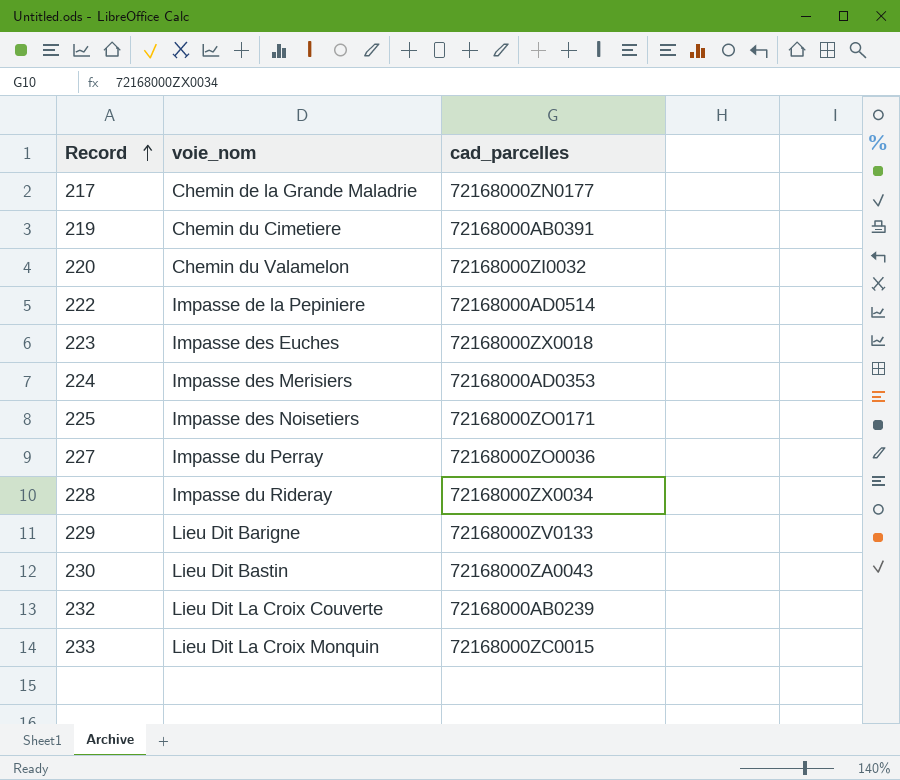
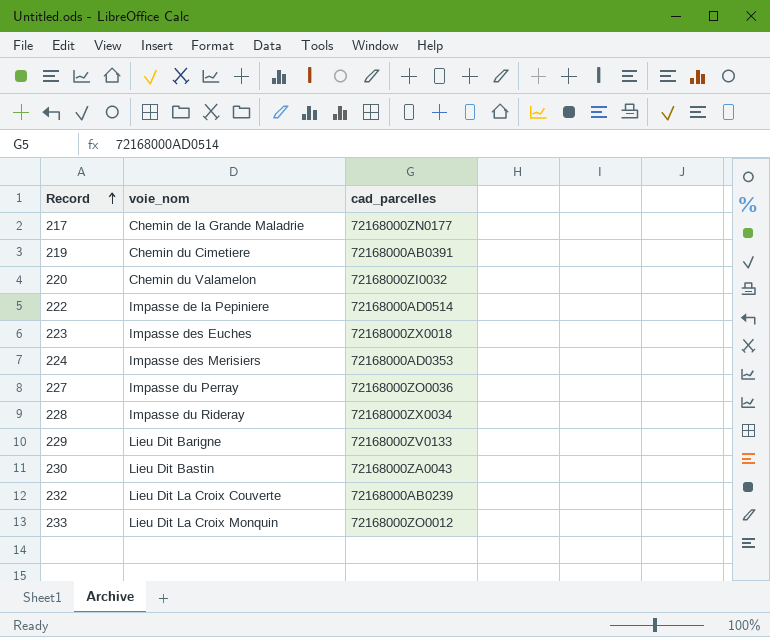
row 225: Impasse des Noisetiers | 72168000ZO0171 -> none
233 | cad_parcelles: 72168000ZC0015 -> 72168000ZO0012

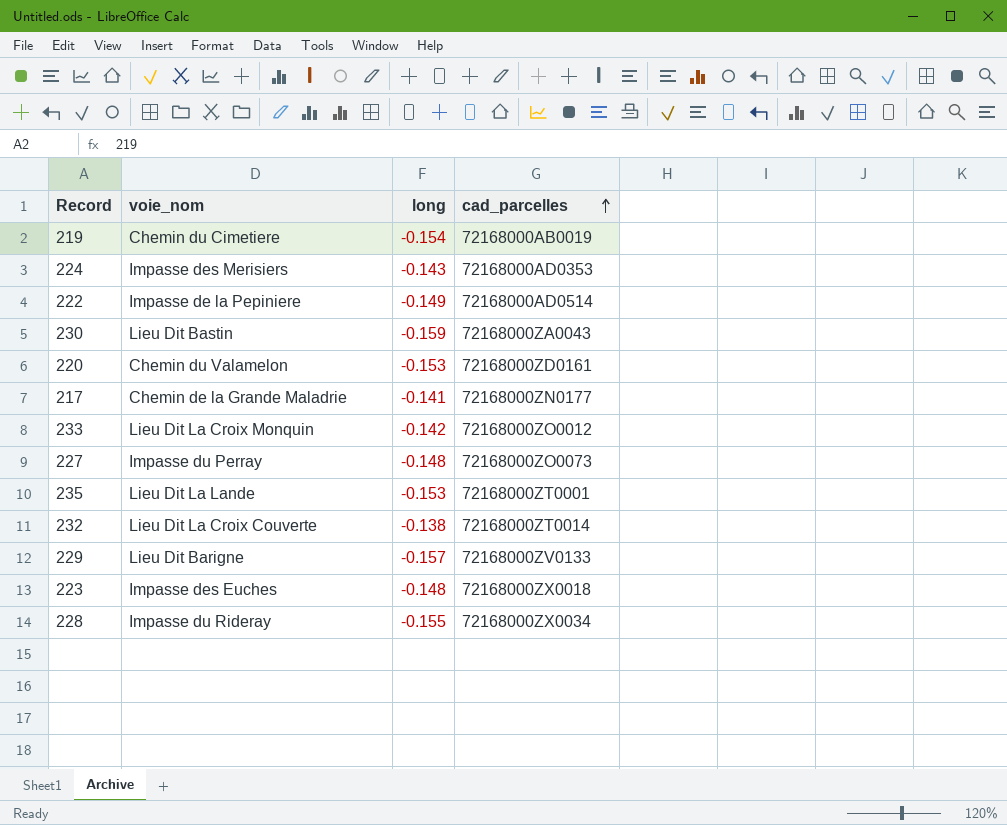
row order: Record ascending -> cad_parcelles ascending
column long | position: none -> 3
219 | cad_parcelles: 72168000AB0391 -> 72168000AB0019
220 | cad_parcelles: 72168000ZI0032 -> 72168000ZD0161
227 | cad_parcelles: 72168000ZO0036 -> 72168000ZO0073
row 235: none -> Lieu Dit La Lande | -0.153 | 72168000ZT0001
232 | cad_parcelles: 72168000AB0239 -> 72168000ZT0014

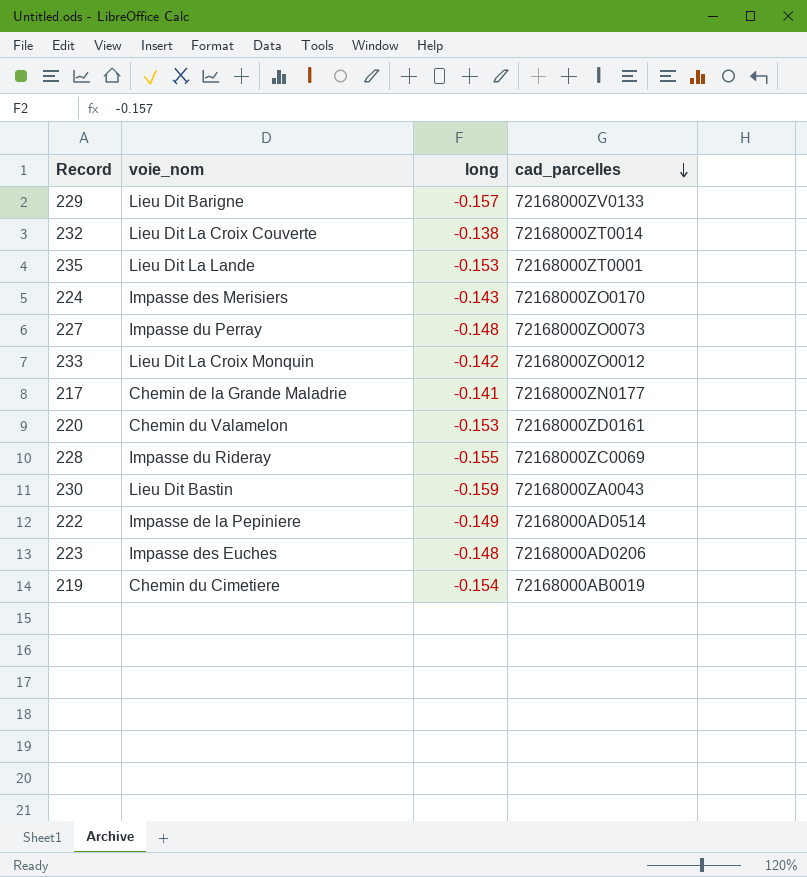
row order: cad_parcelles ascending -> cad_parcelles descending
224 | cad_parcelles: 72168000AD0353 -> 72168000ZO0170
228 | cad_parcelles: 72168000ZX0034 -> 72168000ZC0069
223 | cad_parcelles: 72168000ZX0018 -> 72168000AD0206

